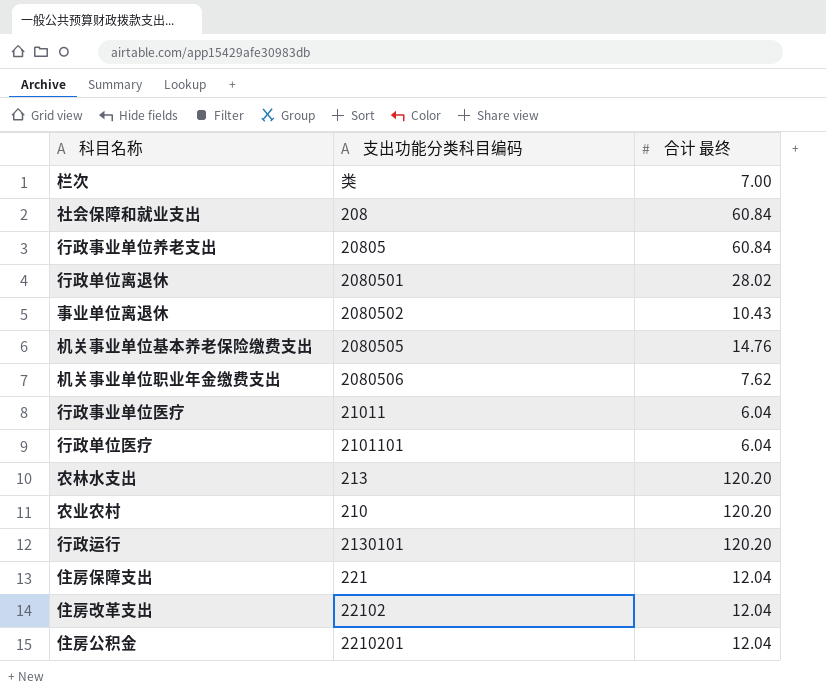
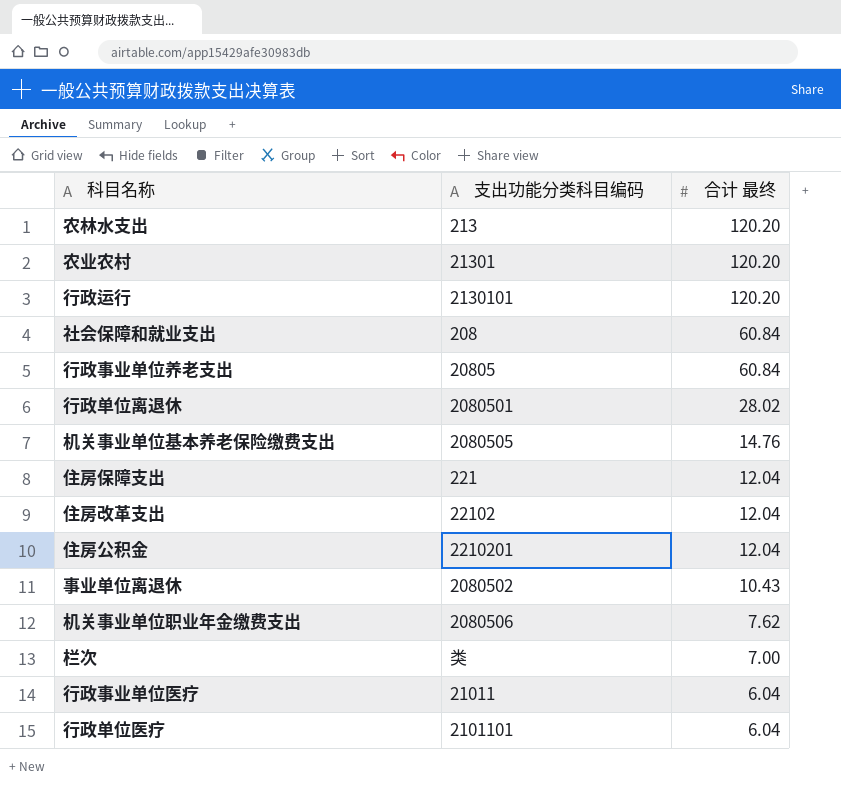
row order: none -> 合计 最终 descending
农业农村 | 支出功能分类科目编码: 210 -> 21301

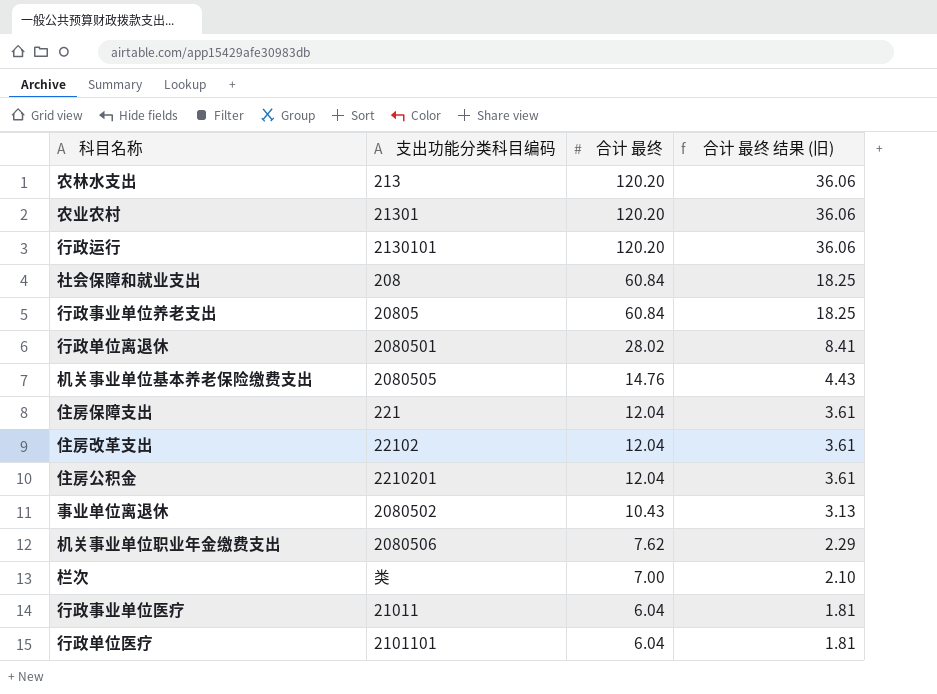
column 合计 最终 结果 (旧) | formula: none -> [合计 最终] * 0.3

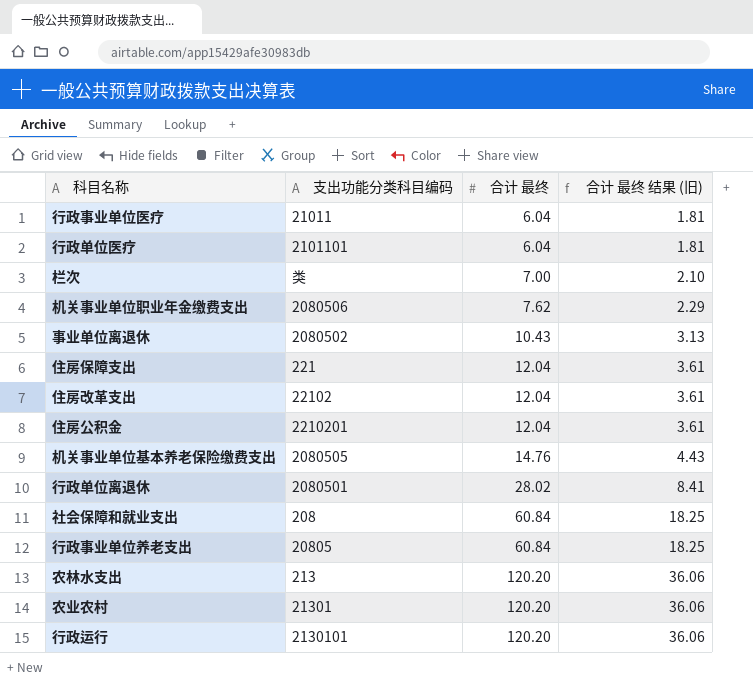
row order: 合计 最终 descending -> 合计 最终 ascending

